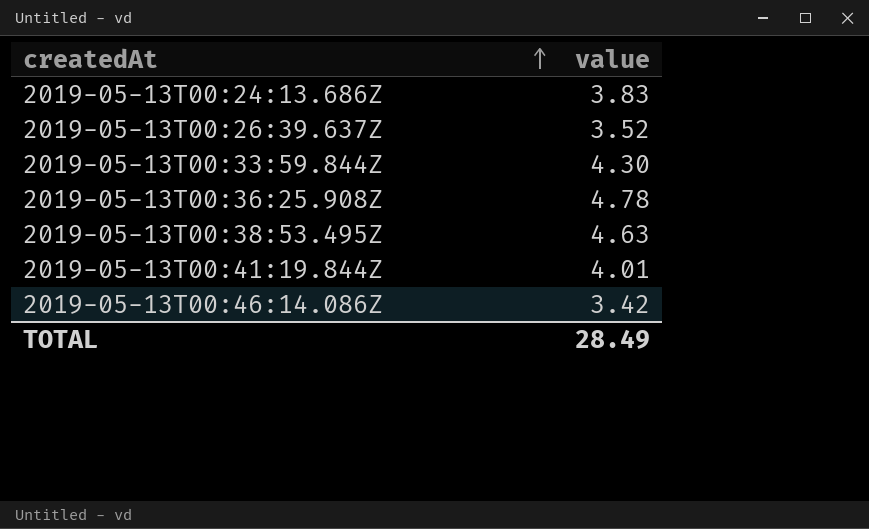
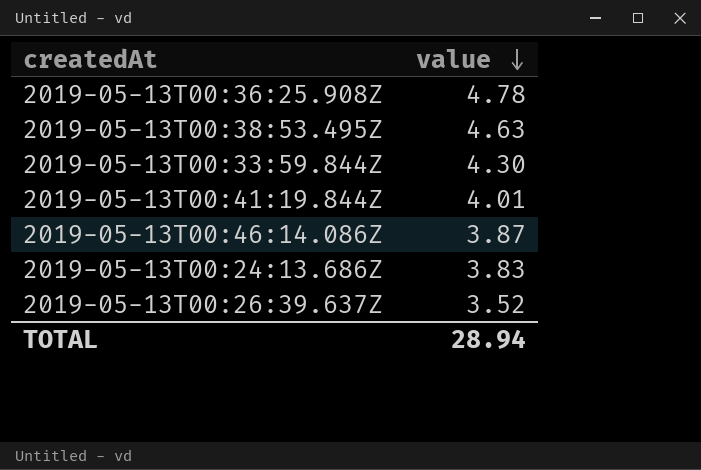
row order: createdAt ascending -> value descending
2019-05-13T00:46:14.086Z | value: 3.42 -> 3.87
TOTAL | value: 28.49 -> 28.94

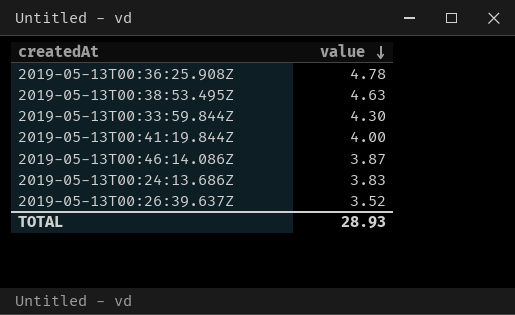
2019-05-13T00:41:19.844Z | value: 4.01 -> 4.00
TOTAL | value: 28.94 -> 28.93

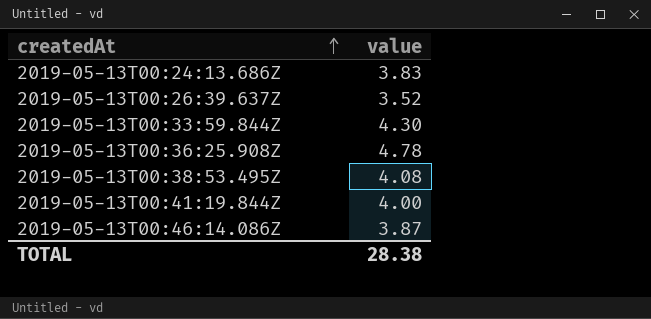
row order: value descending -> createdAt ascending
2019-05-13T00:38:53.495Z | value: 4.63 -> 4.08
TOTAL | value: 28.93 -> 28.38

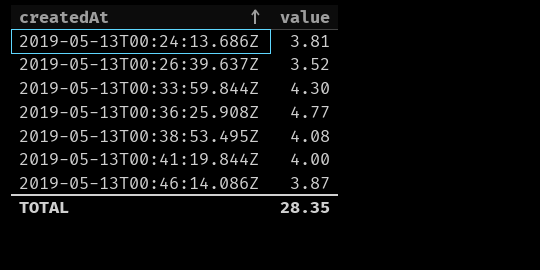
2019-05-13T00:24:13.686Z | value: 3.83 -> 3.81
2019-05-13T00:36:25.908Z | value: 4.78 -> 4.77
TOTAL | value: 28.38 -> 28.35

